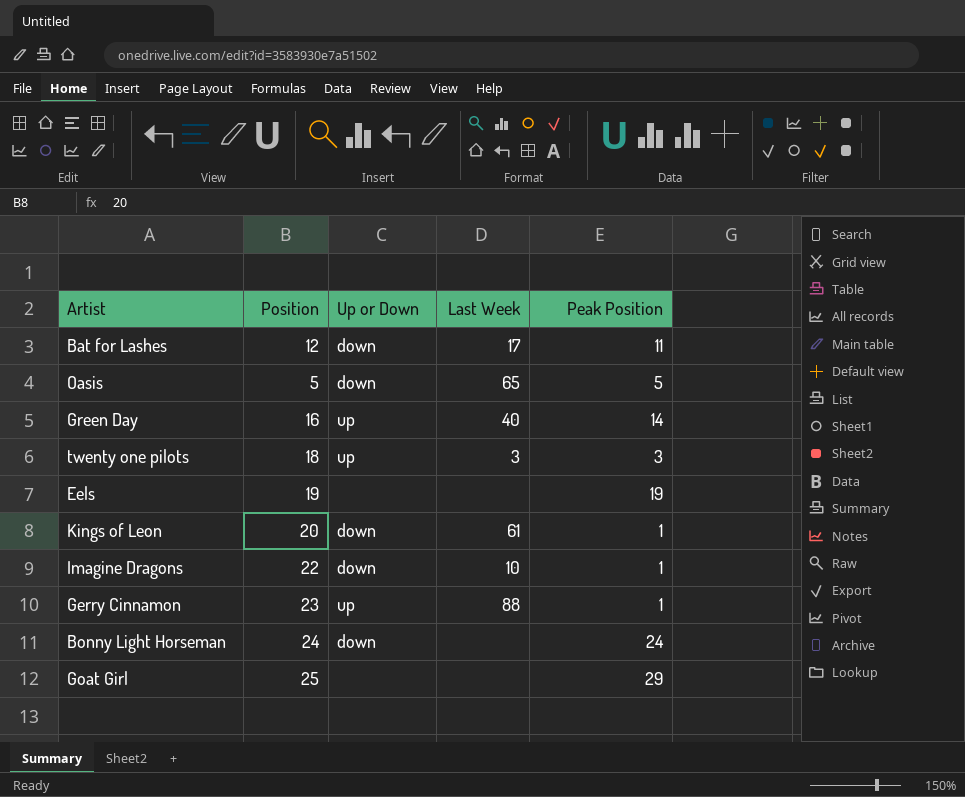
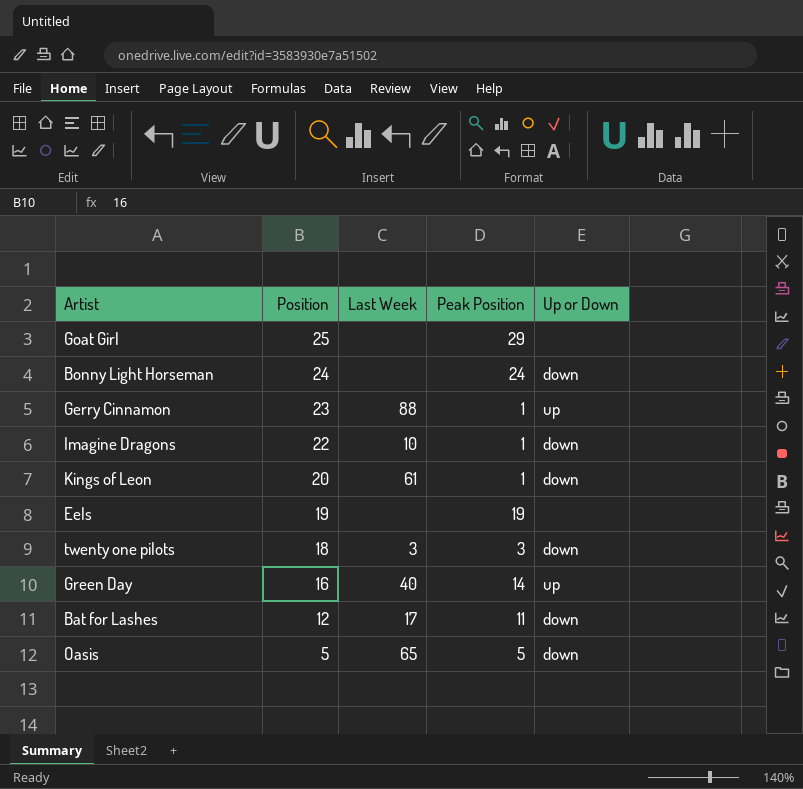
row order: none -> Position descending
column Up or Down | position: 3 -> 5
twenty one pilots | Up or Down: up -> down

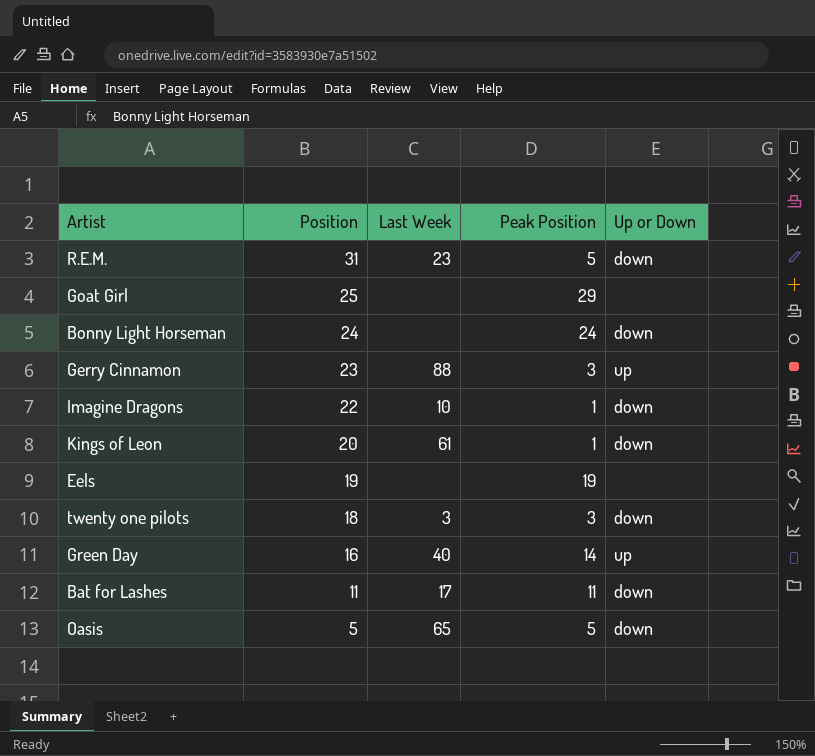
row R.E.M.: none -> 31 | 23 | 5 | down
Gerry Cinnamon | Peak Position: 1 -> 3
Bat for Lashes | Position: 12 -> 11

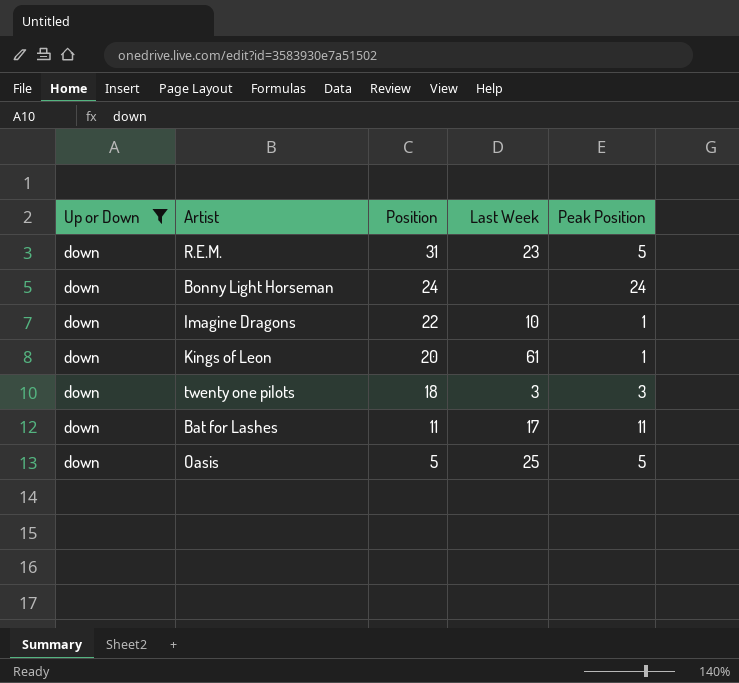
filter: none -> Up or Down = down
column Up or Down | position: 5 -> 1
Oasis | Last Week: 65 -> 25

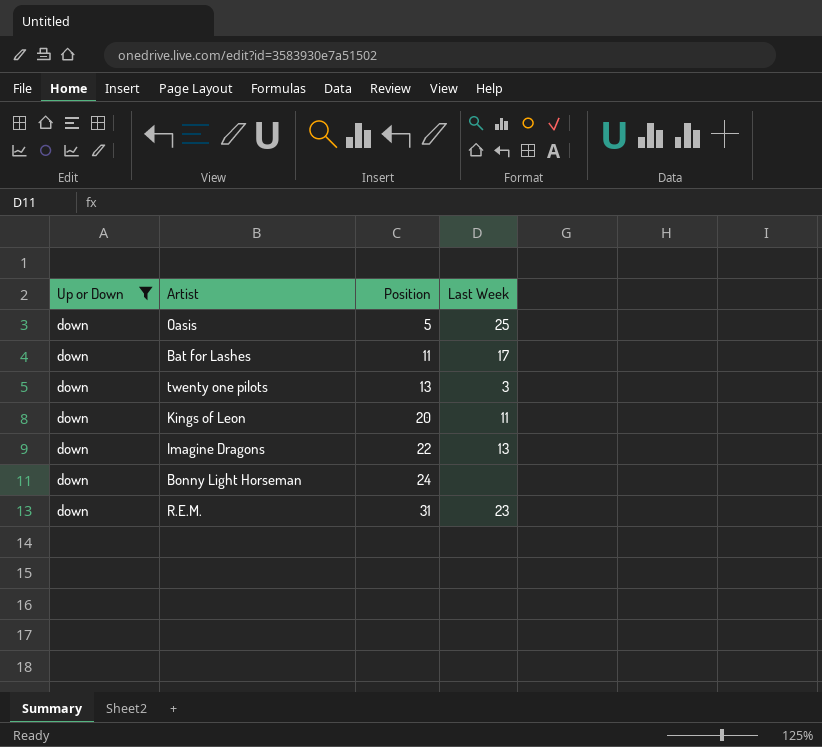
row order: Position descending -> Position ascending
column Peak Position | position: 5 -> none
twenty one pilots | Position: 18 -> 13
Kings of Leon | Last Week: 61 -> 11
Imagine Dragons | Last Week: 10 -> 13

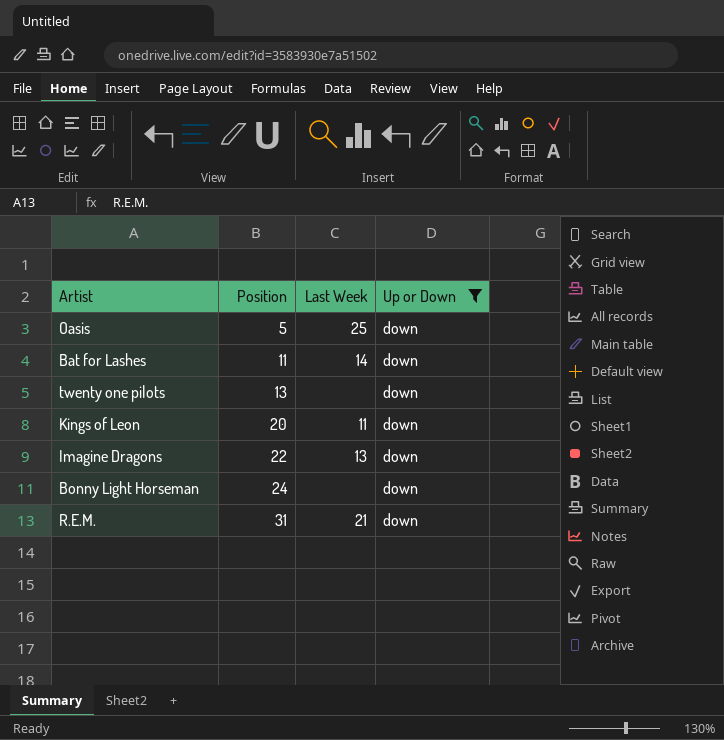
column Up or Down | position: 1 -> 4
Bat for Lashes | Last Week: 17 -> 14
twenty one pilots | Last Week: 3 -> none
R.E.M. | Last Week: 23 -> 21

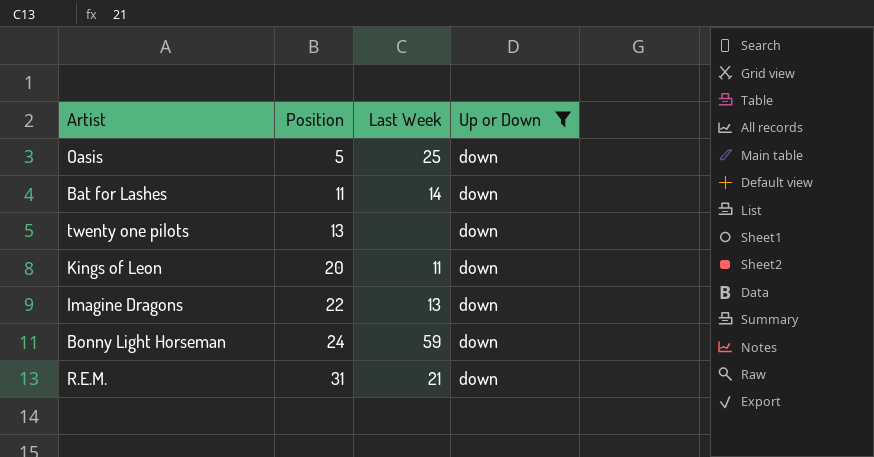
Bonny Light Horseman | Last Week: none -> 59

